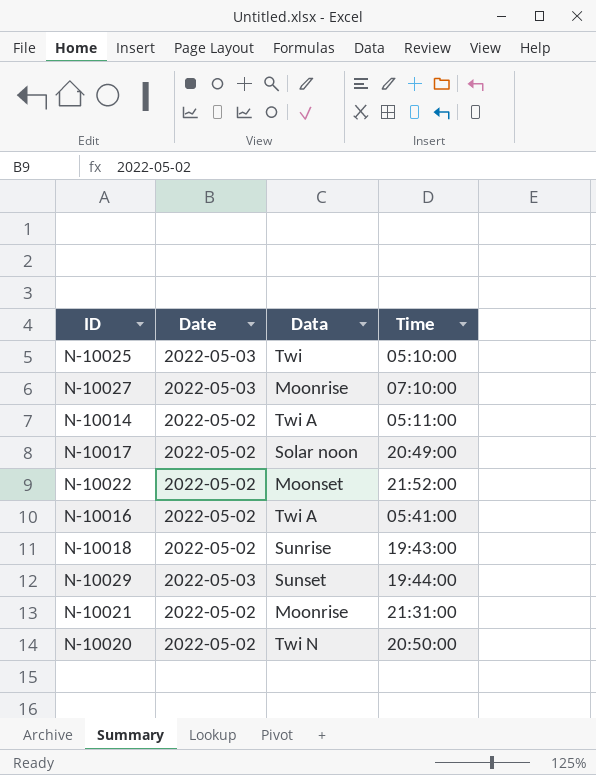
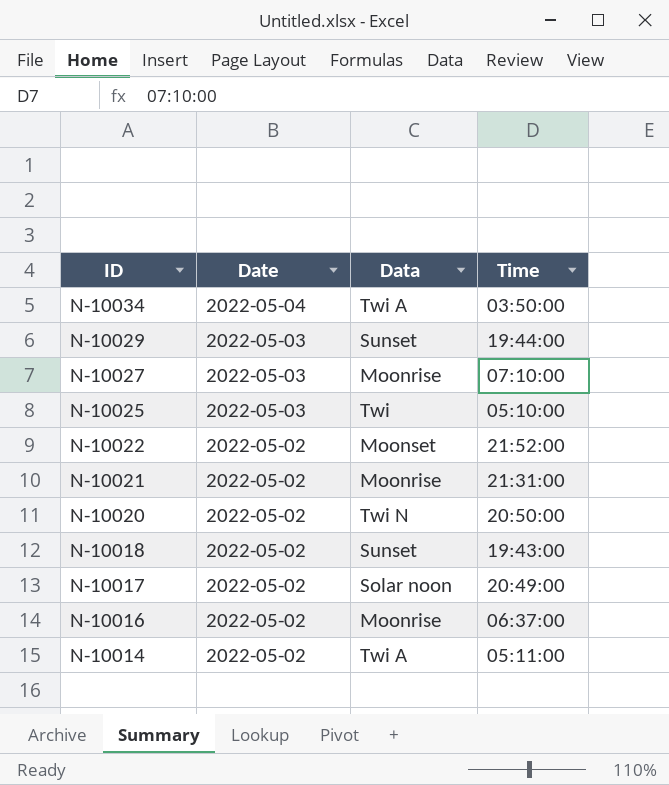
row order: none -> ID descending
row N-10034: none -> 2022-05-04 | Twi A | 03:50:00
N-10018 | Data: Sunrise -> Sunset
N-10016 | Data: Twi A -> Moonrise
N-10016 | Time: 05:41:00 -> 06:37:00

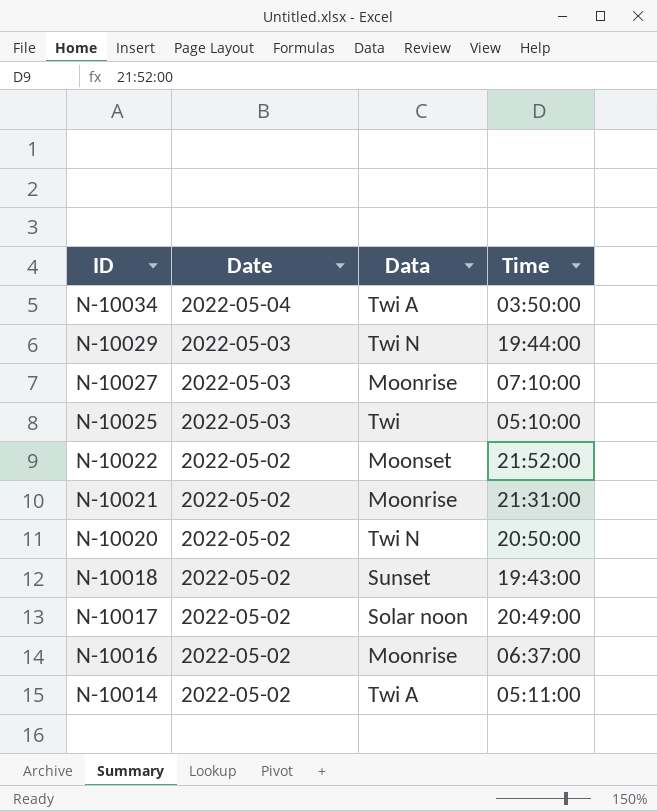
N-10029 | Data: Sunset -> Twi N

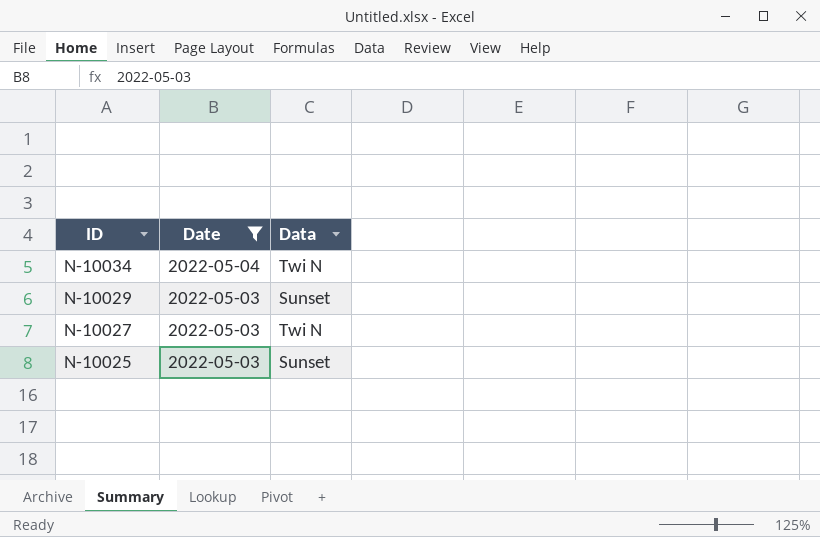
filter: none -> Date != 2022-05-02
column Time | position: 4 -> none
N-10034 | Data: Twi A -> Twi N
N-10029 | Data: Twi N -> Sunset
N-10027 | Data: Moonrise -> Twi N
N-10025 | Data: Twi -> Sunset

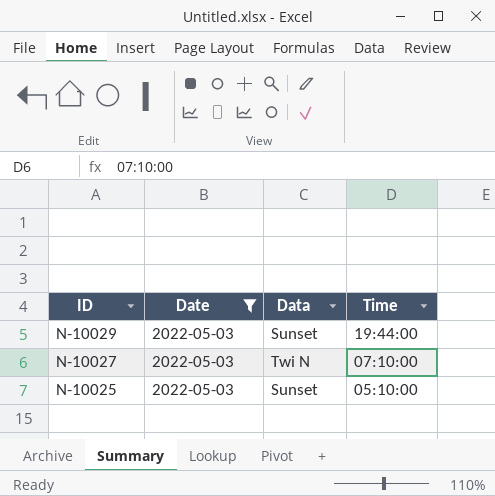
column Time | position: none -> 4
row N-10034: 2022-05-04 | Twi N -> none

